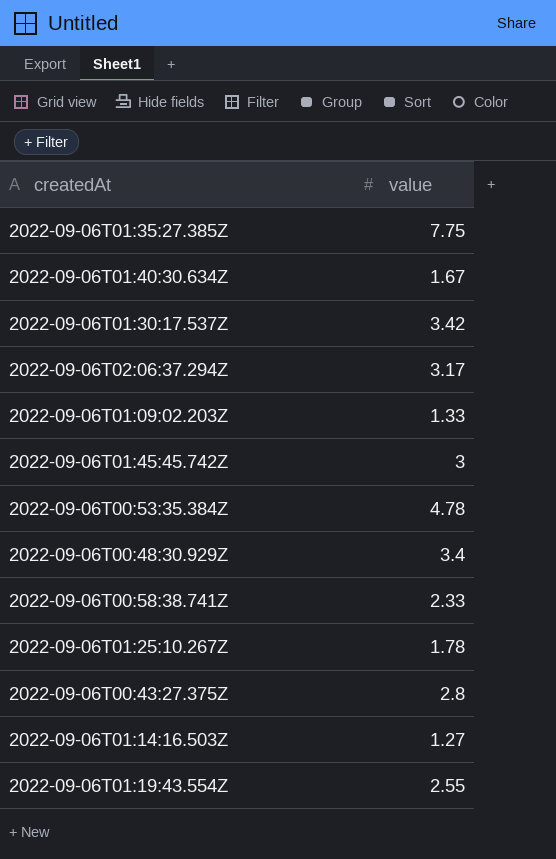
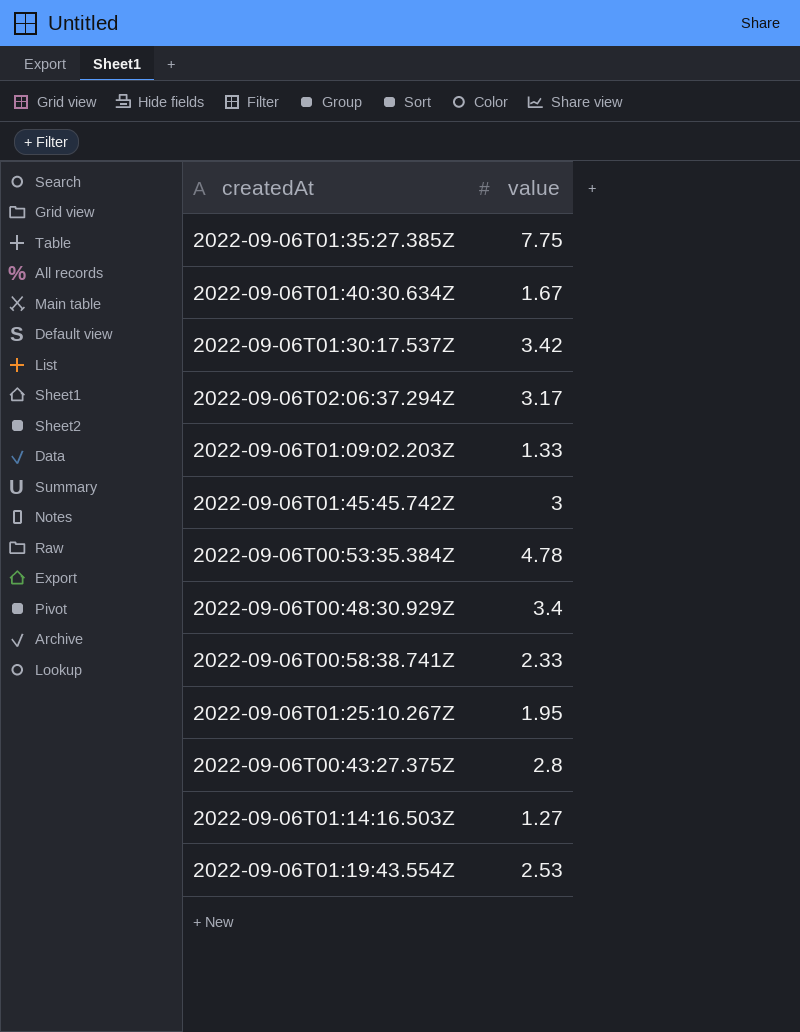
2022-09-06T01:25:10.267Z | value: 1.78 -> 1.95
2022-09-06T01:19:43.554Z | value: 2.55 -> 2.53

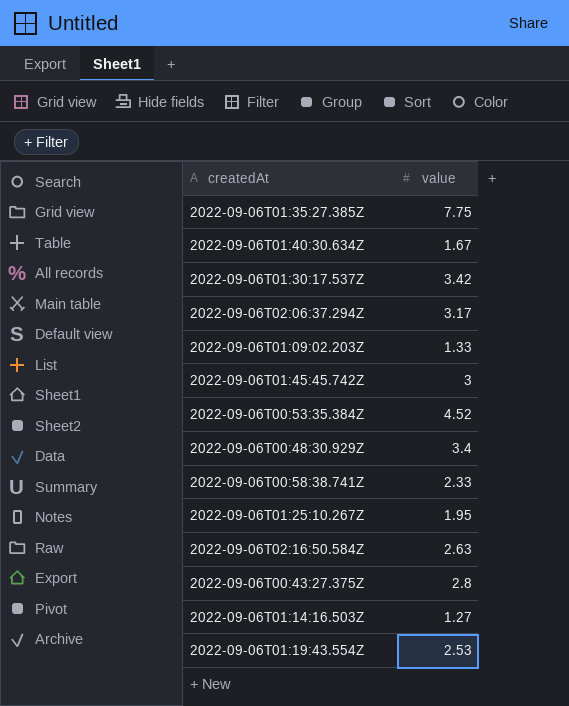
2022-09-06T00:53:35.384Z | value: 4.78 -> 4.52
row 2022-09-06T02:16:50.584Z: none -> 2.63

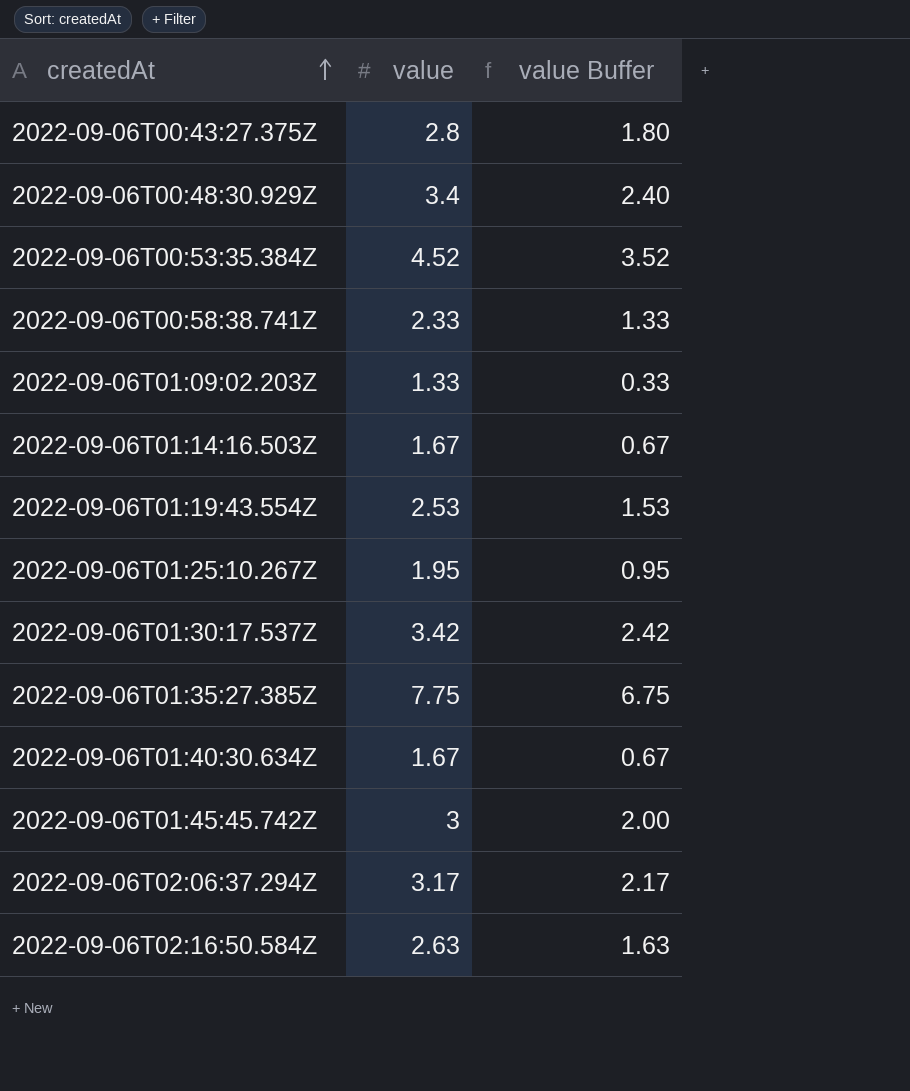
row order: none -> createdAt ascending
column value Buffer | formula: none -> [value] - 1
2022-09-06T01:14:16.503Z | value: 1.27 -> 1.67

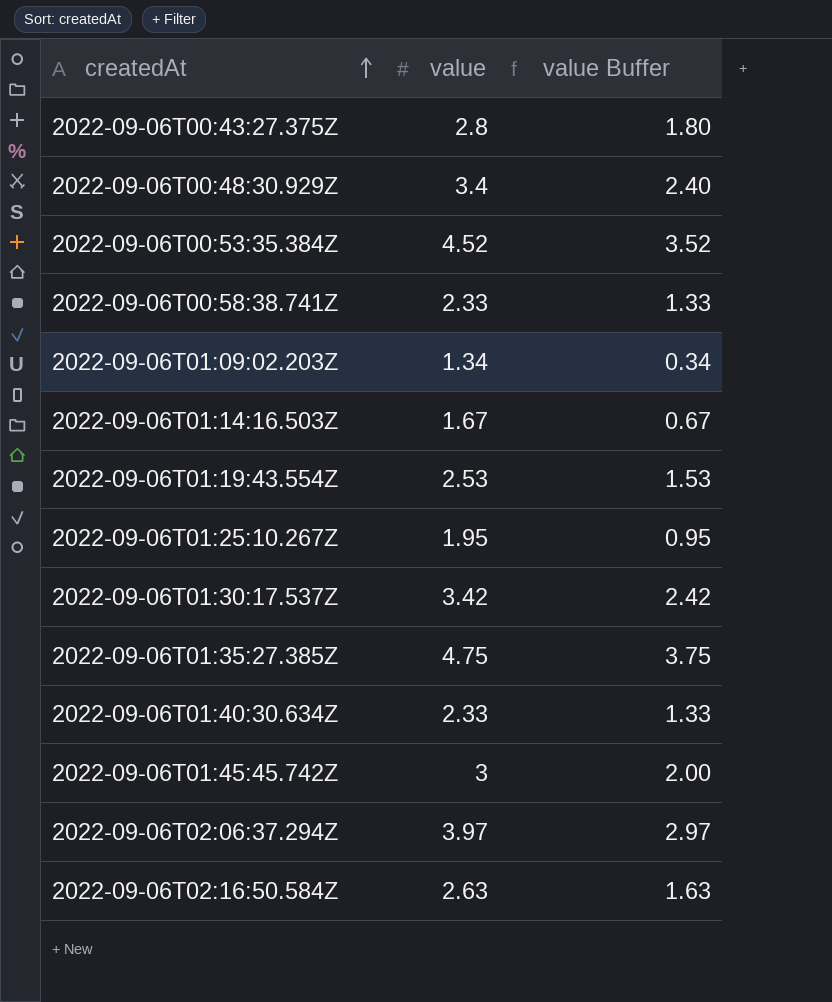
2022-09-06T01:09:02.203Z | value: 1.33 -> 1.34
2022-09-06T01:09:02.203Z | value Buffer: 0.33 -> 0.34
2022-09-06T01:35:27.385Z | value: 7.75 -> 4.75
2022-09-06T01:35:27.385Z | value Buffer: 6.75 -> 3.75
2022-09-06T01:40:30.634Z | value: 1.67 -> 2.33
2022-09-06T01:40:30.634Z | value Buffer: 0.67 -> 1.33
2022-09-06T02:06:37.294Z | value: 3.17 -> 3.97
2022-09-06T02:06:37.294Z | value Buffer: 2.17 -> 2.97

